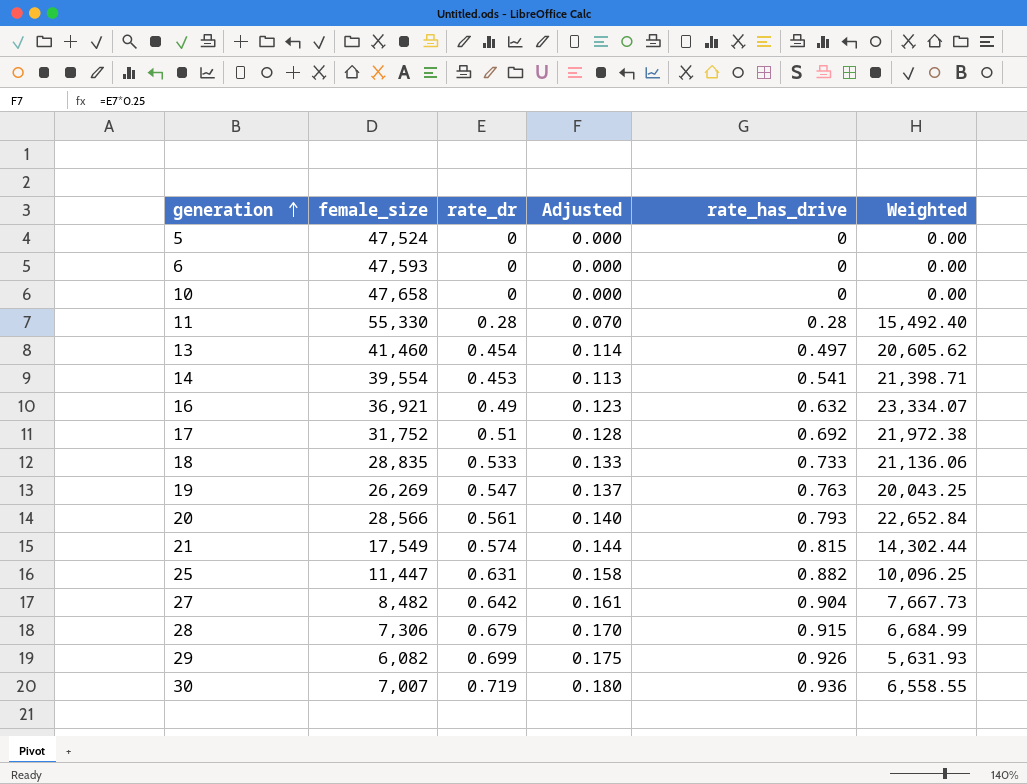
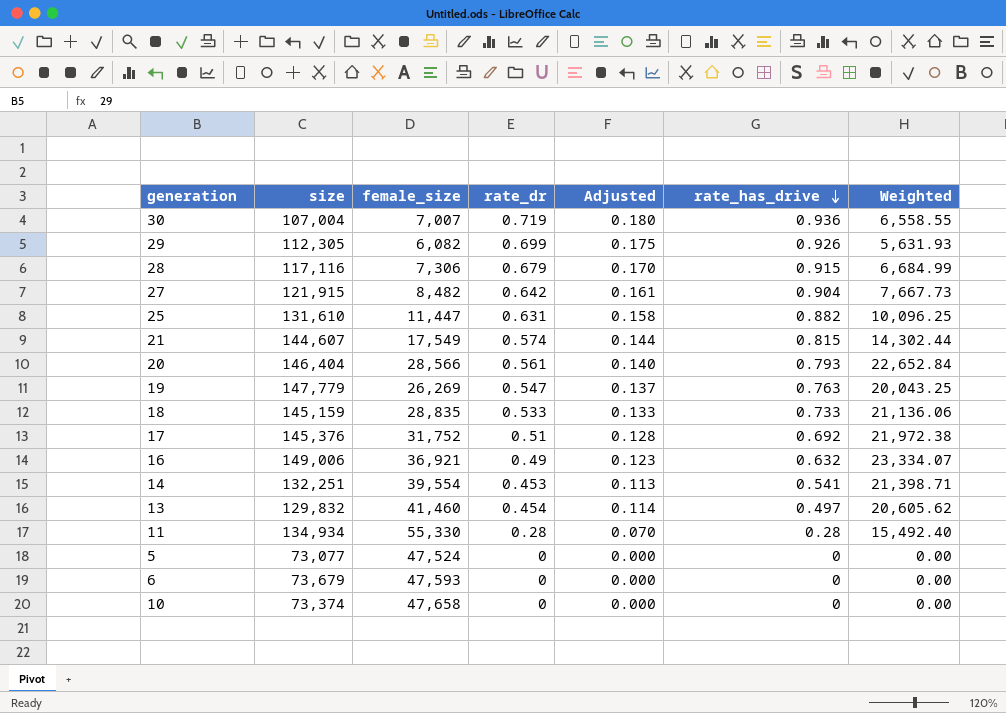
row order: generation ascending -> rate_has_drive descending
column size | position: none -> 2

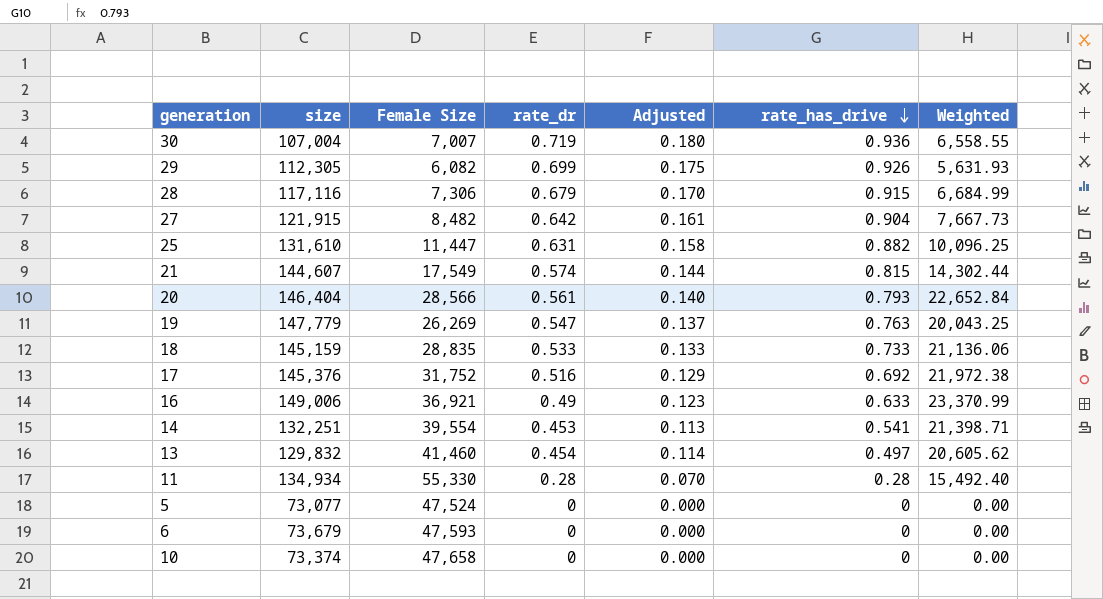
column name: female_size -> Female Size
17 | rate_dr: 0.51 -> 0.516
17 | Adjusted: 0.128 -> 0.129
16 | rate_has_drive: 0.632 -> 0.633
16 | Weighted: 23,334.07 -> 23,370.99

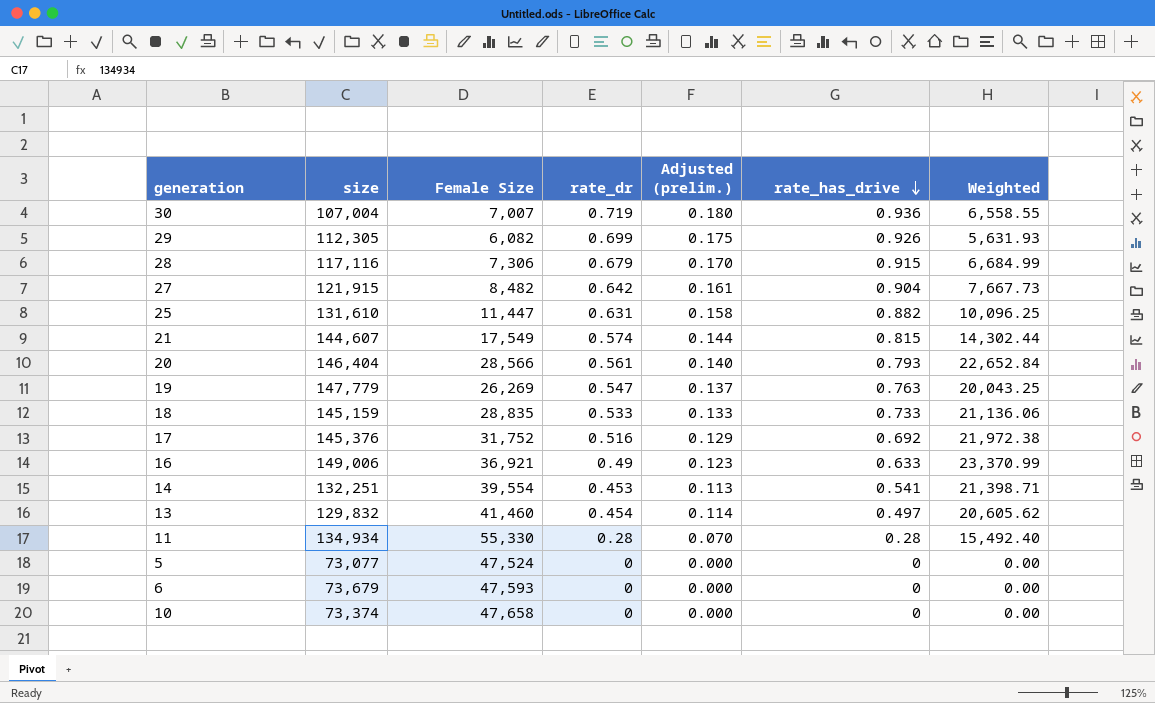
column name: Adjusted -> Adjusted (prelim.)

